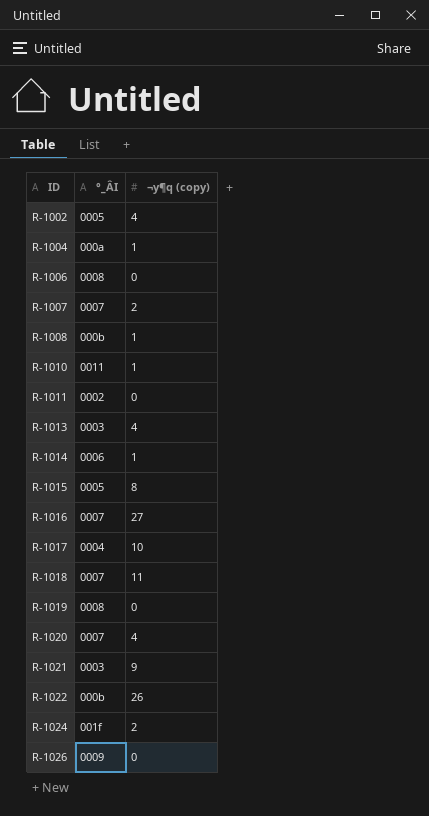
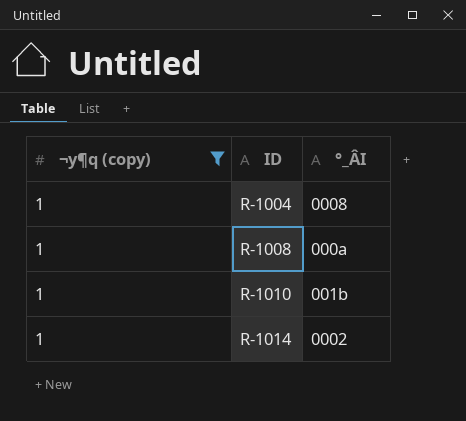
filter: none -> ¬y¶q (copy) = 1
column ¬y¶q (copy) | position: 3 -> 1
R-1004 | °_ÂI: 000a -> 0008
R-1008 | °_ÂI: 000b -> 000a
R-1010 | °_ÂI: 0011 -> 001b
R-1014 | °_ÂI: 0006 -> 0002

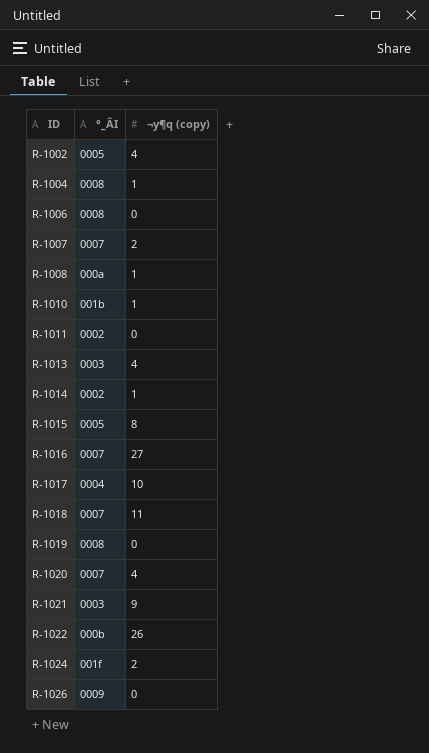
filter: ¬y¶q (copy) = 1 -> none
column ¬y¶q (copy) | position: 1 -> 3

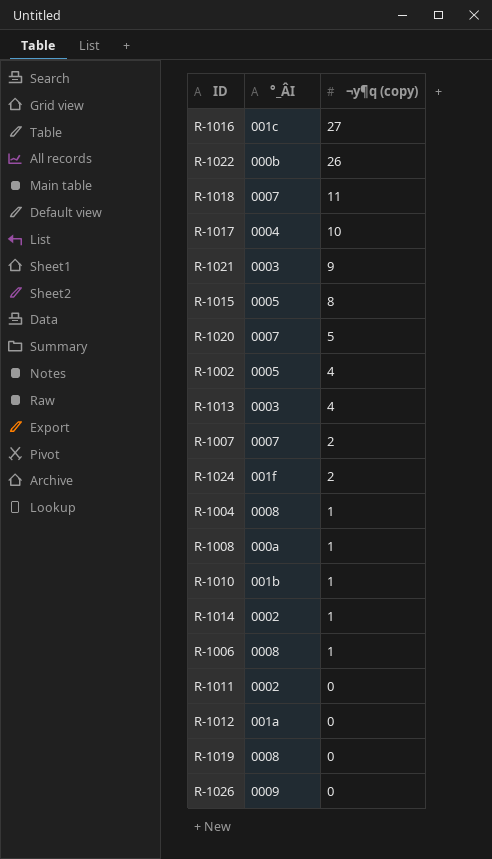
row order: ID ascending -> ¬y¶q (copy) descending
R-1016 | °_ÂI: 0007 -> 001c
R-1020 | ¬y¶q (copy): 4 -> 5
R-1006 | ¬y¶q (copy): 0 -> 1
row R-1012: none -> 001a | 0

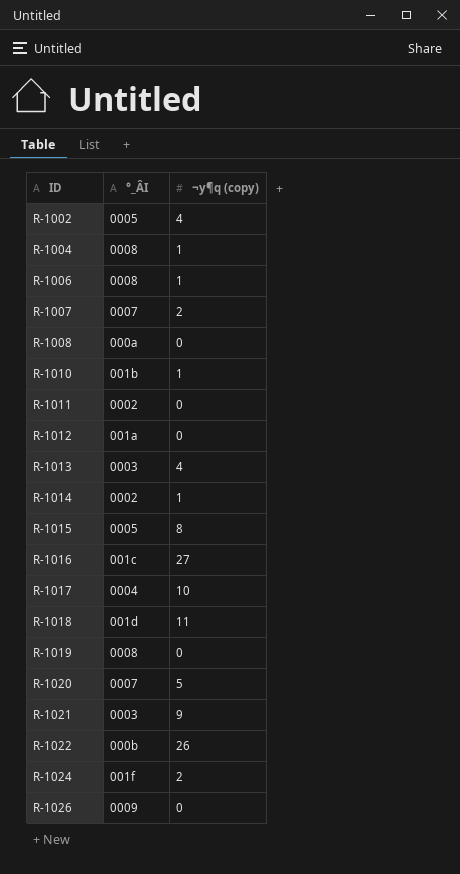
row order: ¬y¶q (copy) descending -> ID ascending
R-1008 | ¬y¶q (copy): 1 -> 0
R-1018 | °_ÂI: 0007 -> 001d

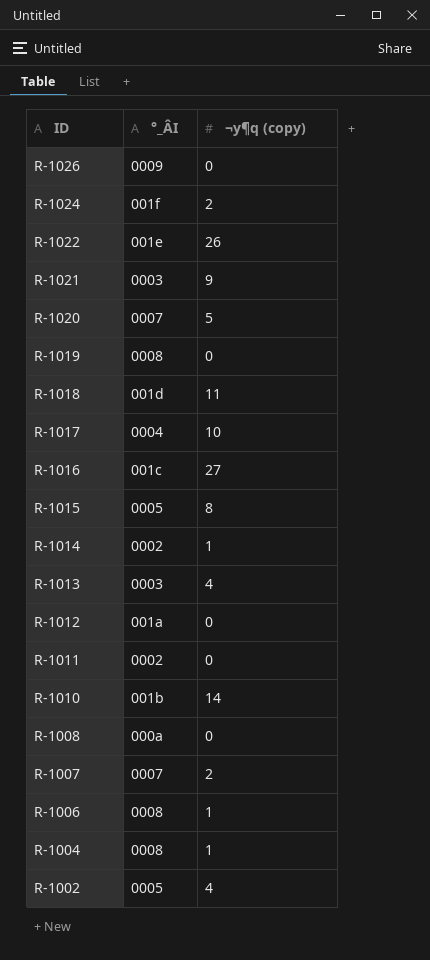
row order: ID ascending -> ID descending
R-1022 | °_ÂI: 000b -> 001e
R-1010 | ¬y¶q (copy): 1 -> 14

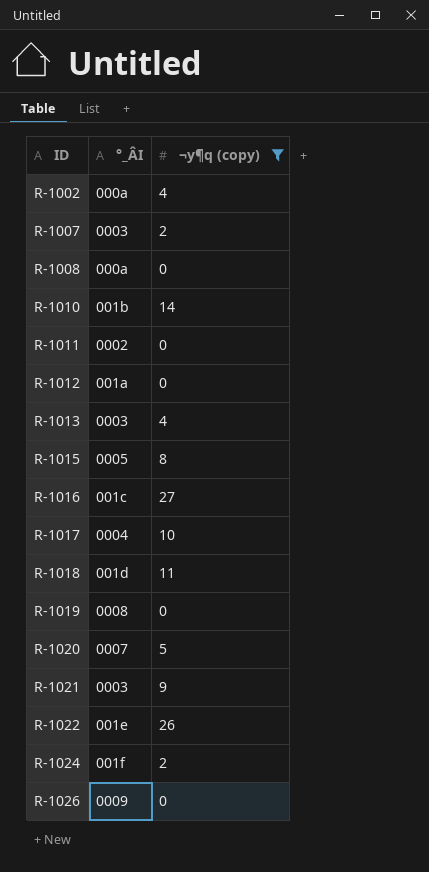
filter: none -> ¬y¶q (copy) != 1
row order: ID descending -> ID ascending
R-1002 | °_ÂI: 0005 -> 000a
R-1007 | °_ÂI: 0007 -> 0003

